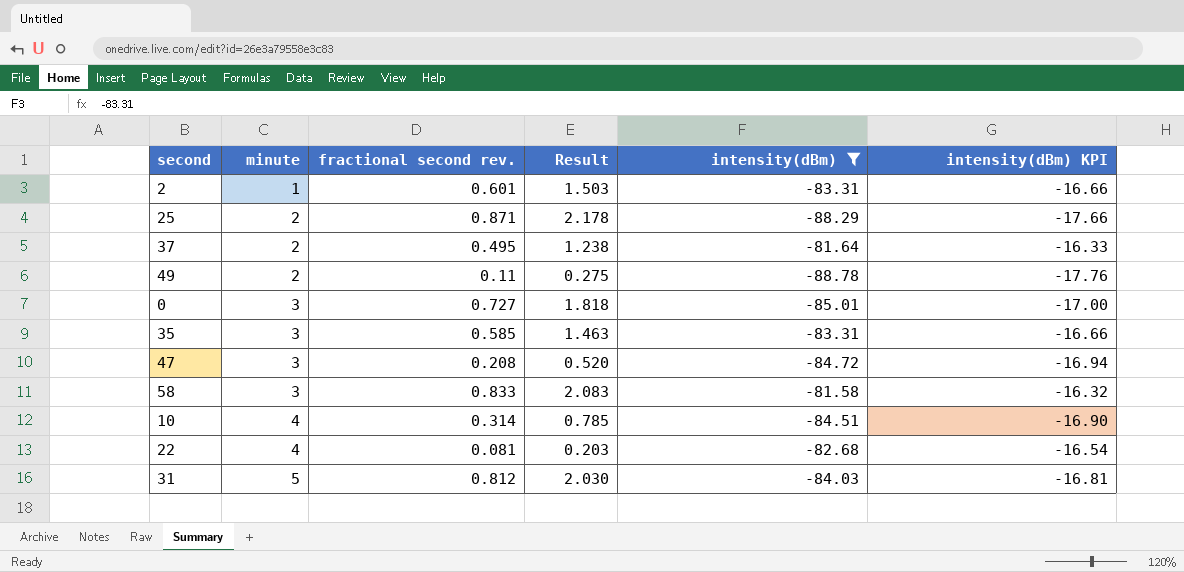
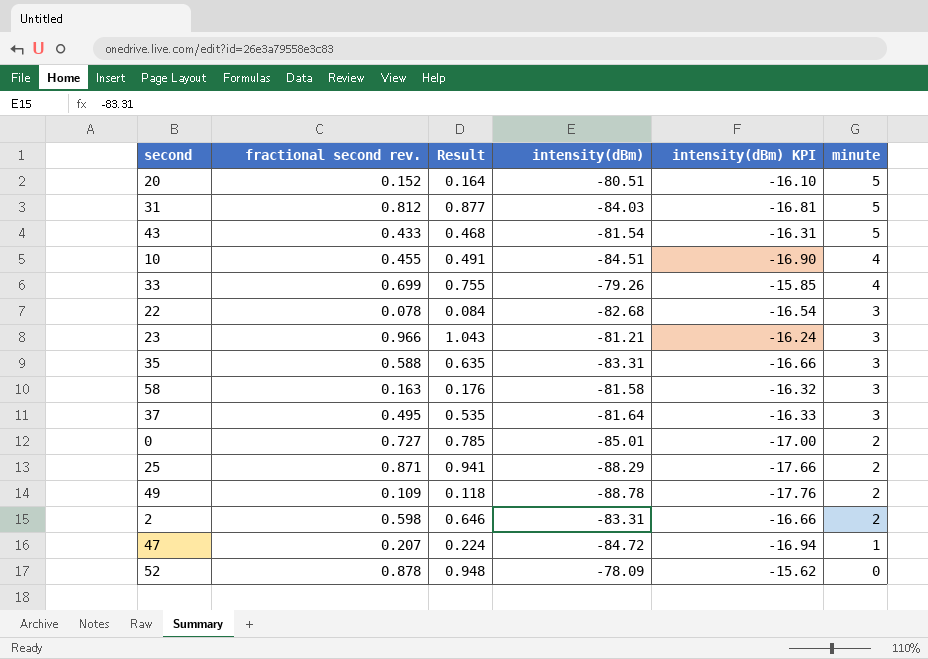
filter: intensity(dBm) <= -81.58 -> none
row order: minute ascending -> minute descending
column Result | formula: [fractional second rev.] * 2.5 -> [fractional second rev.] * 1.08
column minute | position: 2 -> 6
10 | fractional second rev.: 0.314 -> 0.455
22 | fractional second rev.: 0.081 -> 0.078
22 | minute: 4 -> 3
35 | fractional second rev.: 0.585 -> 0.588
58 | fractional second rev.: 0.833 -> 0.163
37 | minute: 2 -> 3
0 | minute: 3 -> 2
49 | fractional second rev.: 0.11 -> 0.109
2 | fractional second rev.: 0.601 -> 0.598
2 | minute: 1 -> 2
47 | fractional second rev.: 0.208 -> 0.207
47 | minute: 3 -> 1

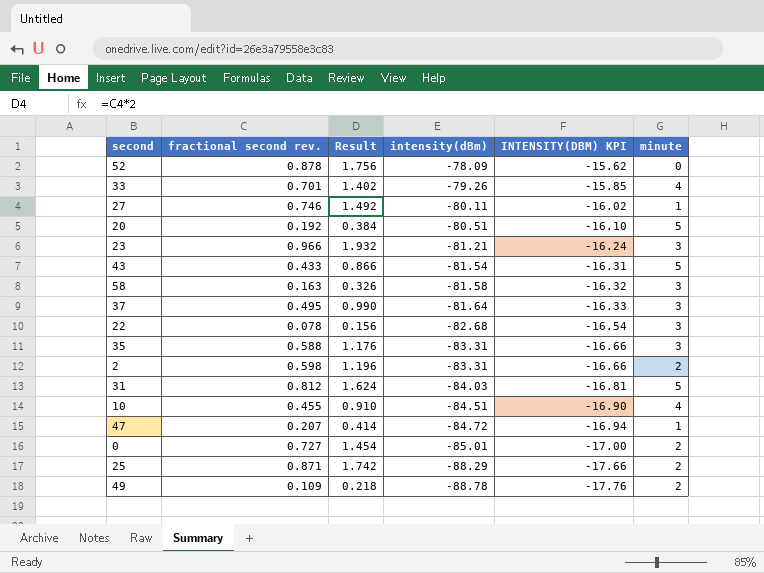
row order: minute descending -> intensity(dBm) descending
column Result | formula: [fractional second rev.] * 1.08 -> [fractional second rev.] * 2
column name: intensity(dBm) KPI -> INTENSITY(DBM) KPI
33 | fractional second rev.: 0.699 -> 0.701
row 27: none -> 0.746 | 1.492 | -80.11 | -16.02 | 1
20 | fractional second rev.: 0.152 -> 0.192

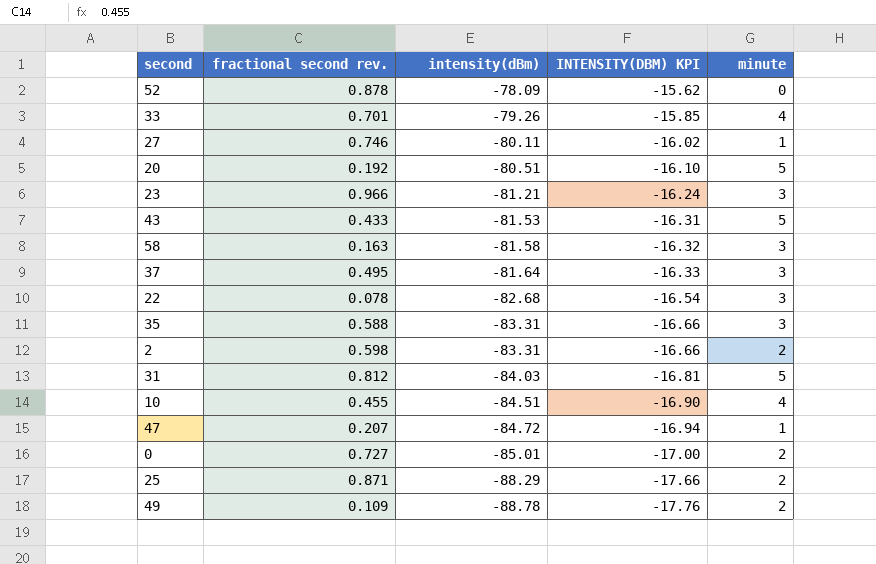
column Result | formula: [fractional second rev.] * 2 -> none
43 | intensity(dBm): -81.54 -> -81.53

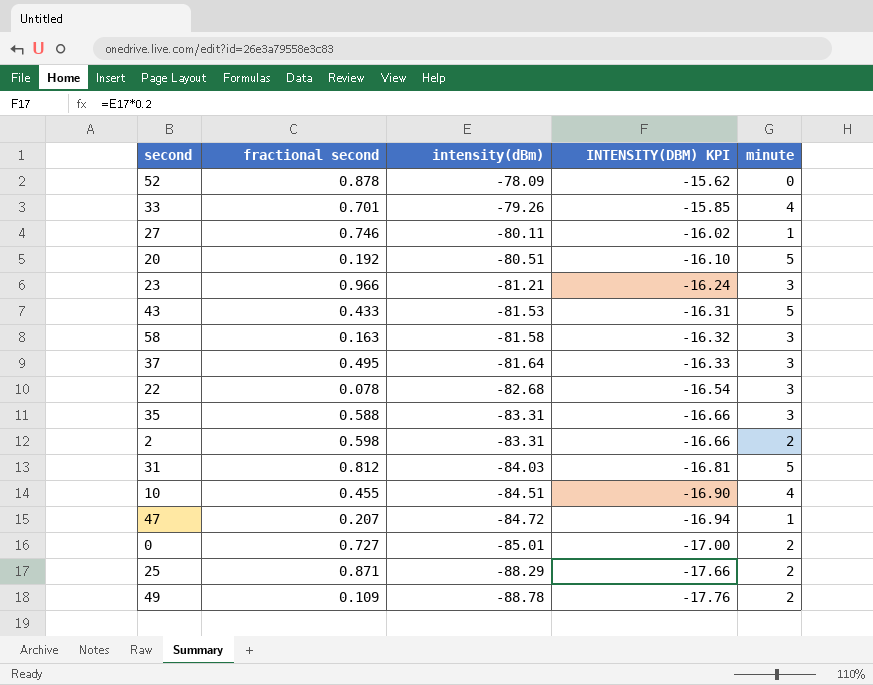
column name: fractional second rev. -> fractional second

